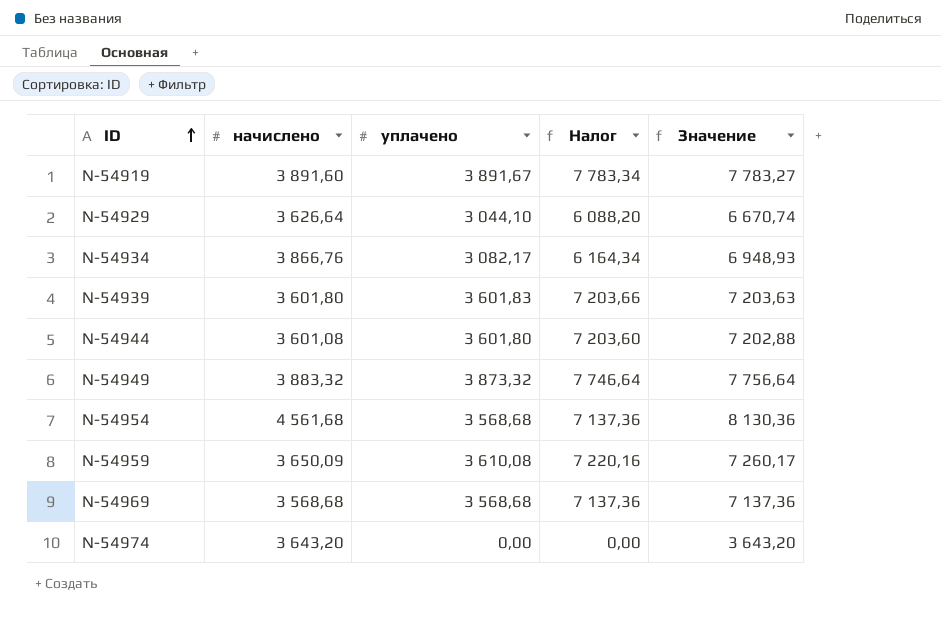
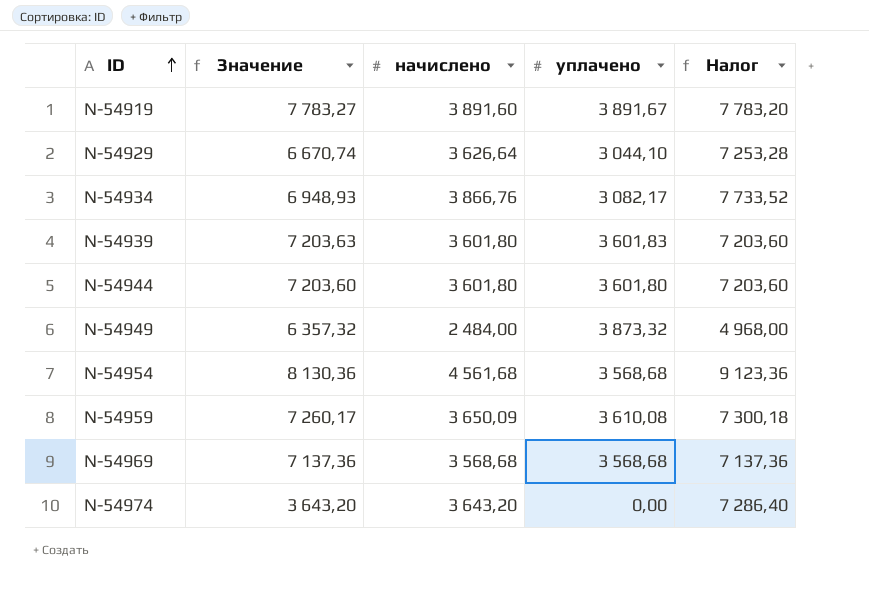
column Значение | position: 5 -> 2
column Налог | formula: [уплачено] * 2 -> [начислено] * 2
N-54944 | Значение: 7 202,88 -> 7 203,60
N-54944 | начислено: 3 601,08 -> 3 601,80
N-54949 | Значение: 7 756,64 -> 6 357,32
N-54949 | начислено: 3 883,32 -> 2 484,00

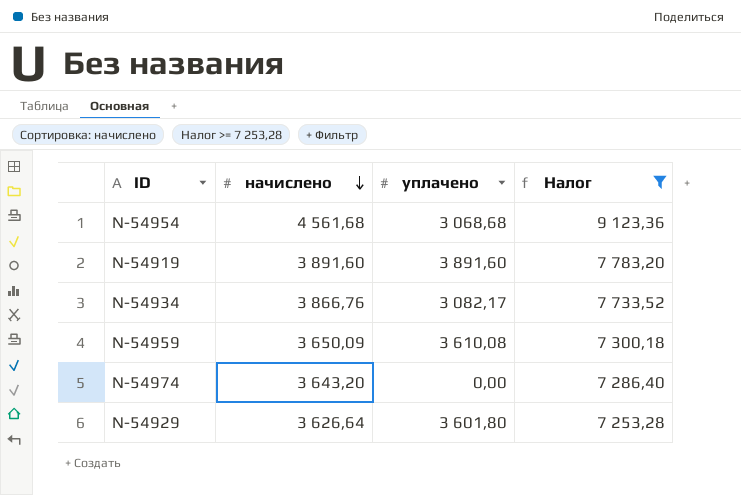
filter: none -> Налог >= 7 253,28
row order: ID ascending -> начислено descending
column Значение | formula: [начислено] + [уплачено] -> none
N-54954 | уплачено: 3 568,68 -> 3 068,68
N-54919 | уплачено: 3 891,67 -> 3 891,60
N-54929 | уплачено: 3 044,10 -> 3 601,80

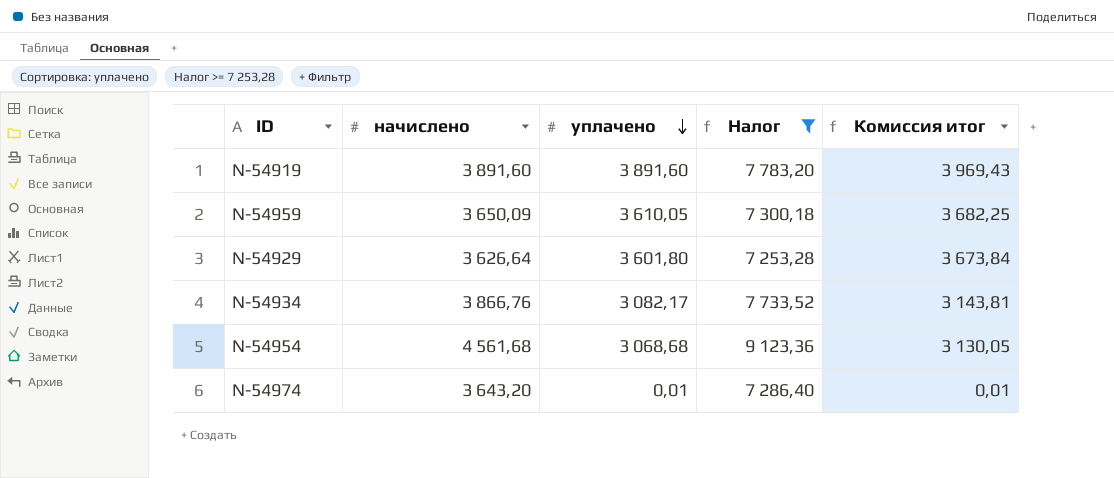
row order: начислено descending -> уплачено descending
column Комиссия итог | formula: none -> [уплачено] * 1,02
N-54959 | уплачено: 3 610,08 -> 3 610,05
N-54974 | уплачено: 0,00 -> 0,01

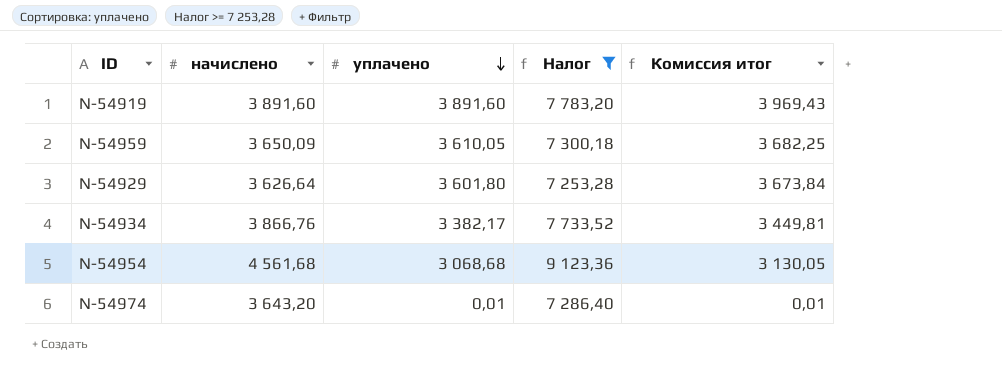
N-54934 | уплачено: 3 082,17 -> 3 382,17
N-54934 | Комиссия итог: 3 143,81 -> 3 449,81

